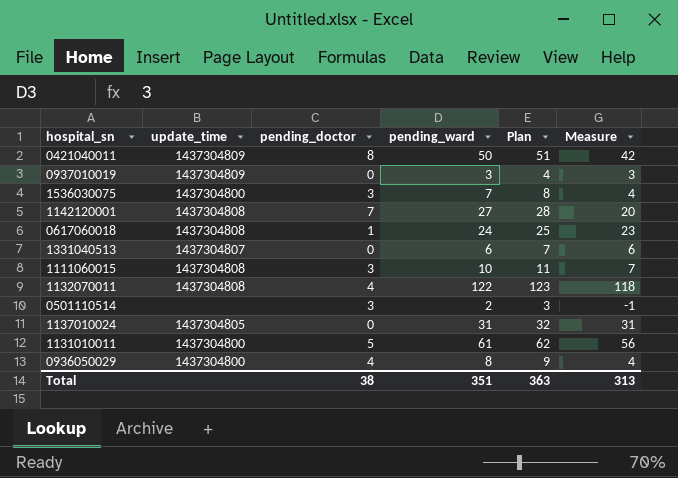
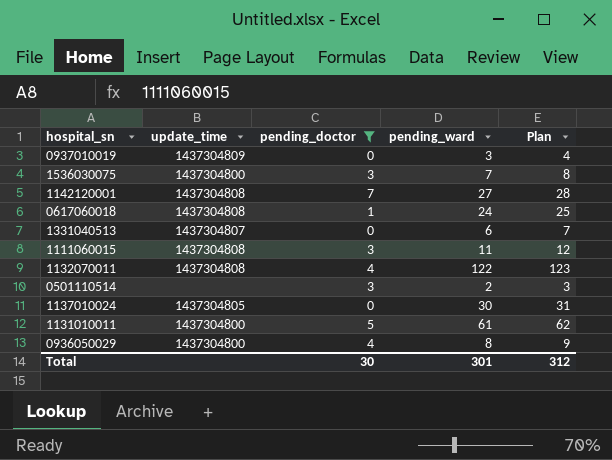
filter: none -> pending_doctor != 8
column Measure | formula: [pending_ward] - [pending_doctor] -> none
1111060015 | pending_ward: 10 -> 11
1111060015 | Plan: 11 -> 12
1137010024 | pending_ward: 31 -> 30
1137010024 | Plan: 32 -> 31
Total | pending_doctor: 38 -> 30
Total | pending_ward: 351 -> 301
Total | Plan: 363 -> 312

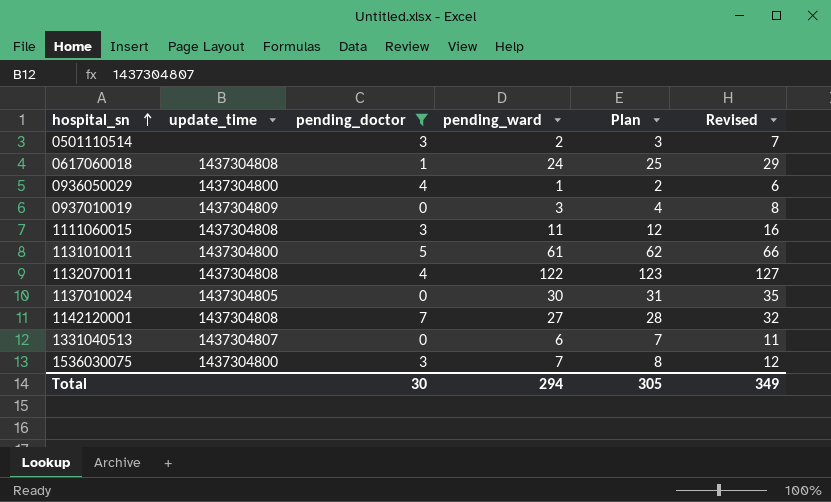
row order: none -> hospital_sn ascending
column Revised | formula: none -> [pending_ward] + 5
0936050029 | pending_ward: 8 -> 1
0936050029 | Plan: 9 -> 2
Total | pending_ward: 301 -> 294
Total | Plan: 312 -> 305

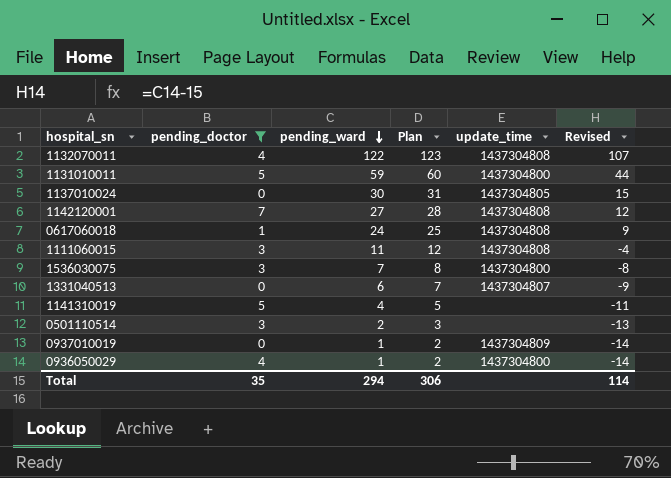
row order: hospital_sn ascending -> pending_ward descending
column update_time | position: 2 -> 5
column Revised | formula: [pending_ward] + 5 -> [pending_ward] - 15
1131010011 | pending_ward: 61 -> 59
1131010011 | Plan: 62 -> 60
row 1141310019: none -> 5 | 4 | 5 | none | -11
0937010019 | pending_ward: 3 -> 1
0937010019 | Plan: 4 -> 2
Total | pending_doctor: 30 -> 35
Total | Plan: 305 -> 306
Total | Revised: 349 -> 114

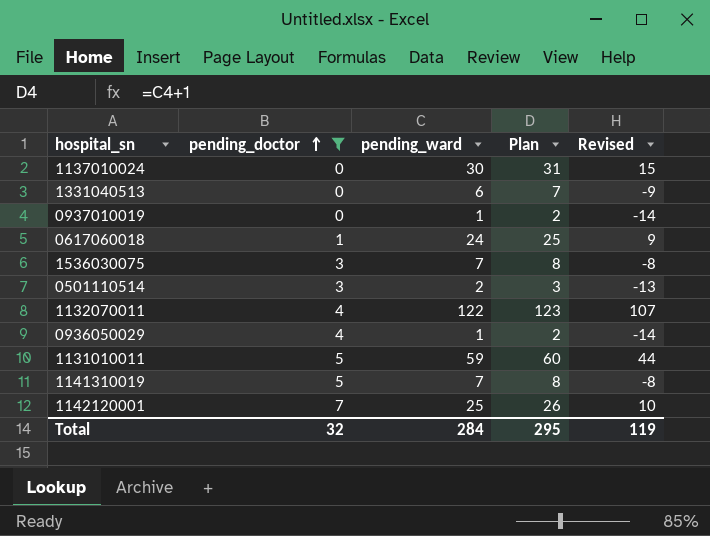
row order: pending_ward descending -> pending_doctor ascending
column update_time | position: 5 -> none
row 1111060015: 3 | 11 | 12 | 1437304808 | -4 -> none
1141310019 | pending_ward: 4 -> 7
1141310019 | Plan: 5 -> 8
1141310019 | Revised: -11 -> -8
1142120001 | pending_ward: 27 -> 25
1142120001 | Plan: 28 -> 26
1142120001 | Revised: 12 -> 10
Total | pending_doctor: 35 -> 32
Total | pending_ward: 294 -> 284
Total | Plan: 306 -> 295
Total | Revised: 114 -> 119

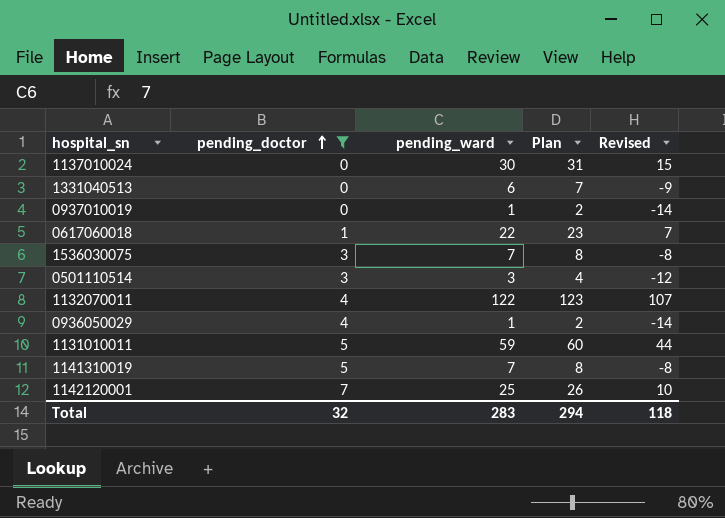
0617060018 | pending_ward: 24 -> 22
0617060018 | Plan: 25 -> 23
0617060018 | Revised: 9 -> 7
0501110514 | pending_ward: 2 -> 3
0501110514 | Plan: 3 -> 4
0501110514 | Revised: -13 -> -12
Total | pending_ward: 284 -> 283
Total | Plan: 295 -> 294
Total | Revised: 119 -> 118

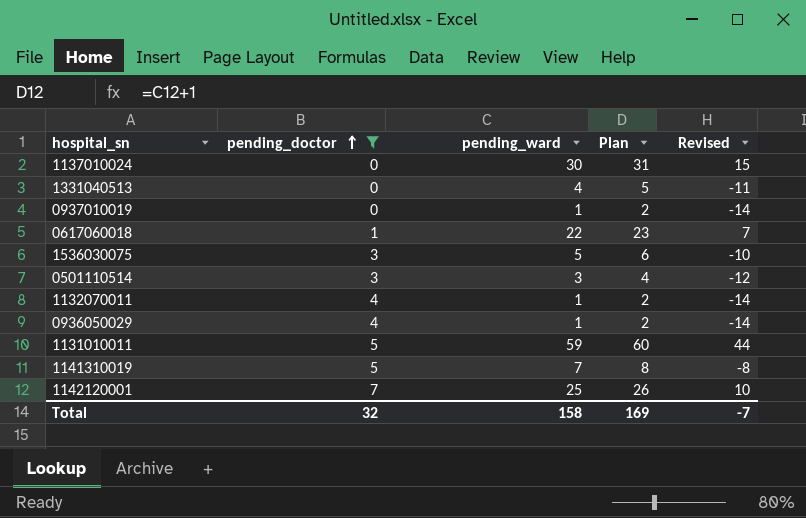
1331040513 | pending_ward: 6 -> 4
1331040513 | Plan: 7 -> 5
1331040513 | Revised: -9 -> -11
1536030075 | pending_ward: 7 -> 5
1536030075 | Plan: 8 -> 6
1536030075 | Revised: -8 -> -10
1132070011 | pending_ward: 122 -> 1
1132070011 | Plan: 123 -> 2
1132070011 | Revised: 107 -> -14
Total | pending_ward: 283 -> 158
Total | Plan: 294 -> 169
Total | Revised: 118 -> -7

